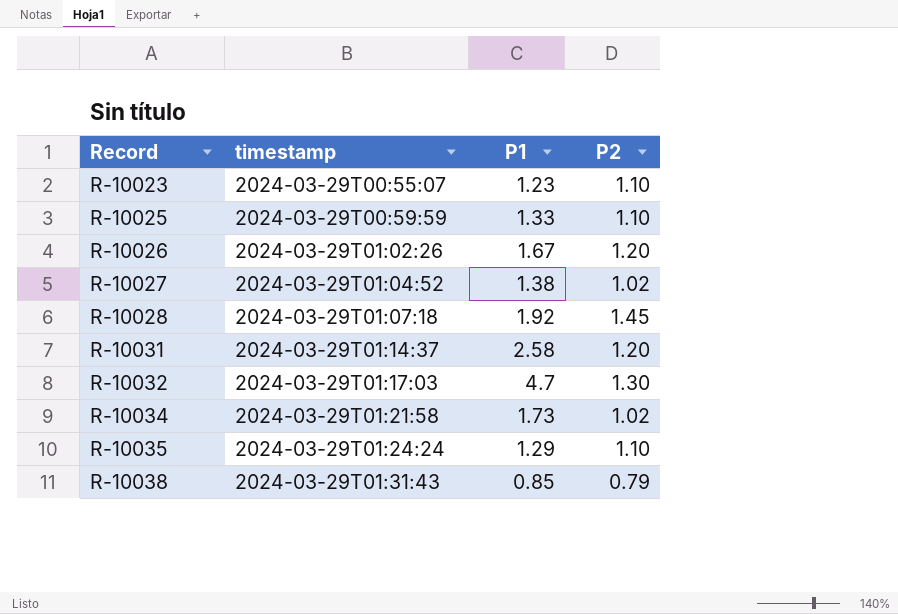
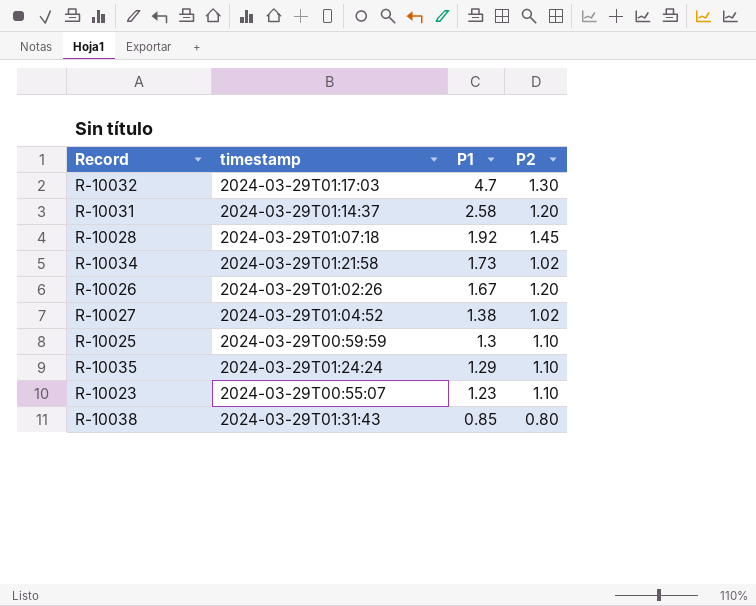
row order: Record ascending -> P1 descending
R-10025 | P1: 1.33 -> 1.3
R-10038 | P2: 0.79 -> 0.80

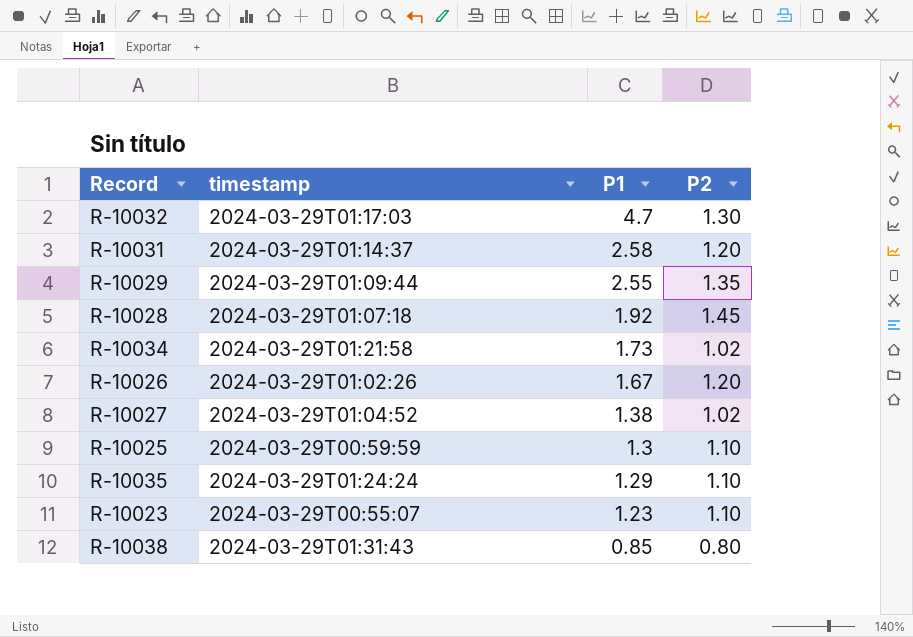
row R-10029: none -> 2024-03-29T01:09:44 | 2.55 | 1.35

